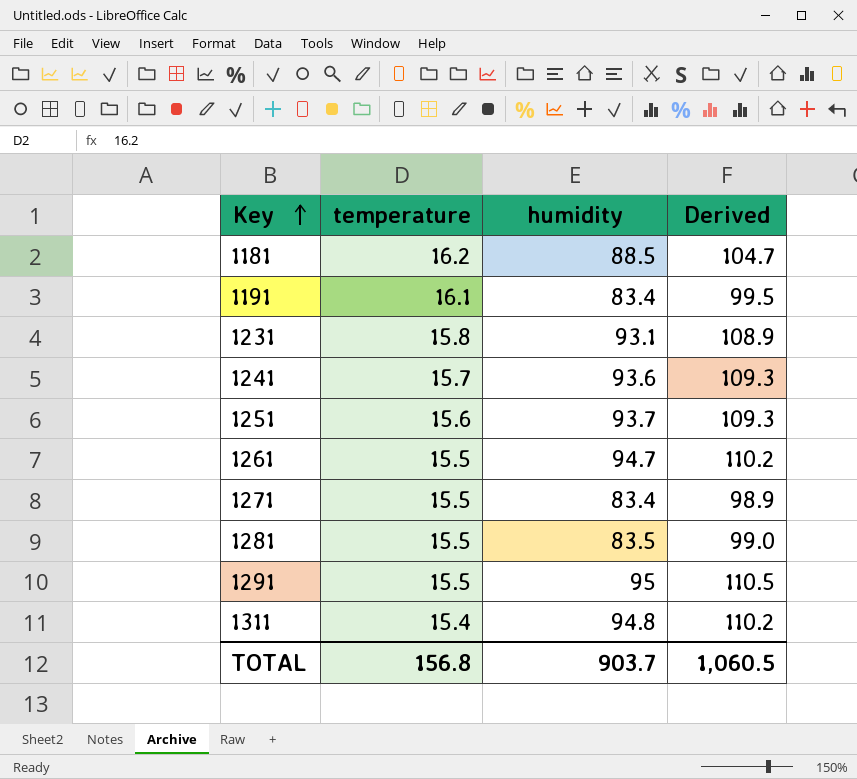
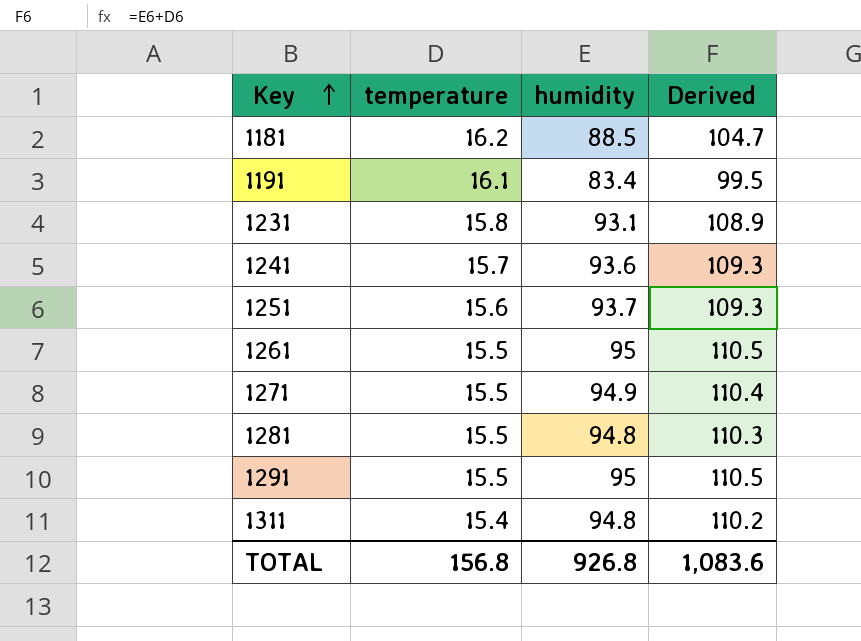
1261 | humidity: 94.7 -> 95
1261 | Derived: 110.2 -> 110.5
1271 | humidity: 83.4 -> 94.9
1271 | Derived: 98.9 -> 110.4
1281 | humidity: 83.5 -> 94.8
1281 | Derived: 99.0 -> 110.3
TOTAL | humidity: 903.7 -> 926.8
TOTAL | Derived: 1,060.5 -> 1,083.6

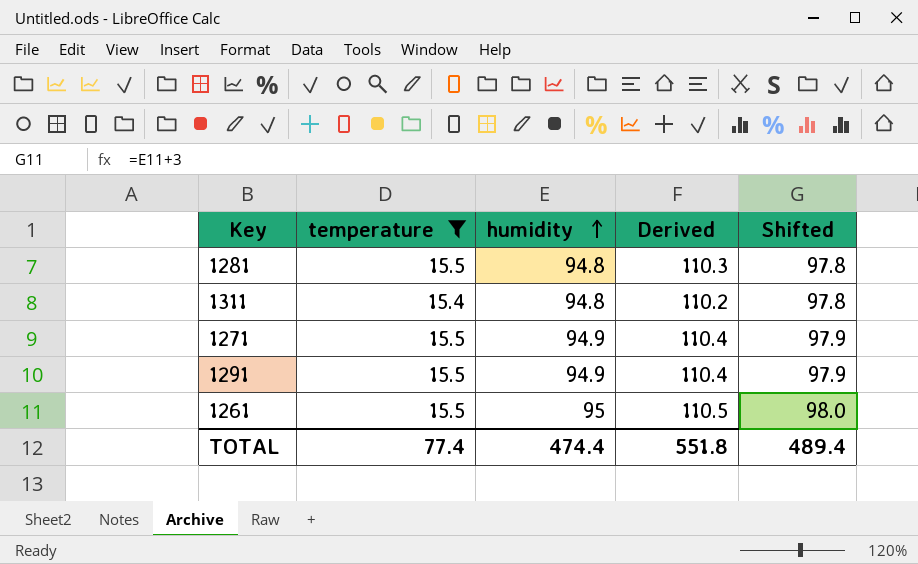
filter: none -> temperature <= 15.5
row order: Key ascending -> humidity ascending
column Shifted | formula: none -> [humidity] + 3
1291 | humidity: 95 -> 94.9
1291 | Derived: 110.5 -> 110.4
TOTAL | temperature: 156.8 -> 77.4
TOTAL | humidity: 926.8 -> 474.4
TOTAL | Derived: 1,083.6 -> 551.8

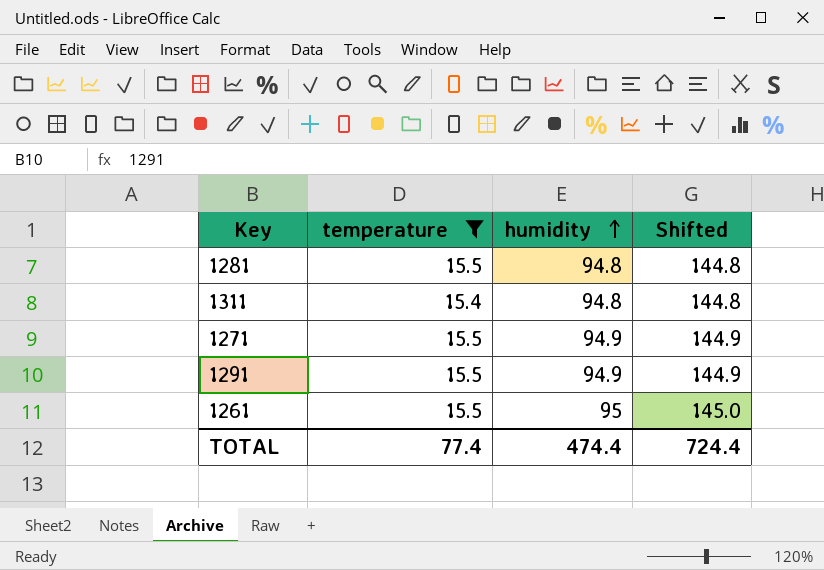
column Derived | formula: [temperature] + [humidity] -> none
column Shifted | formula: [humidity] + 3 -> [humidity] + 50
TOTAL | Shifted: 489.4 -> 724.4

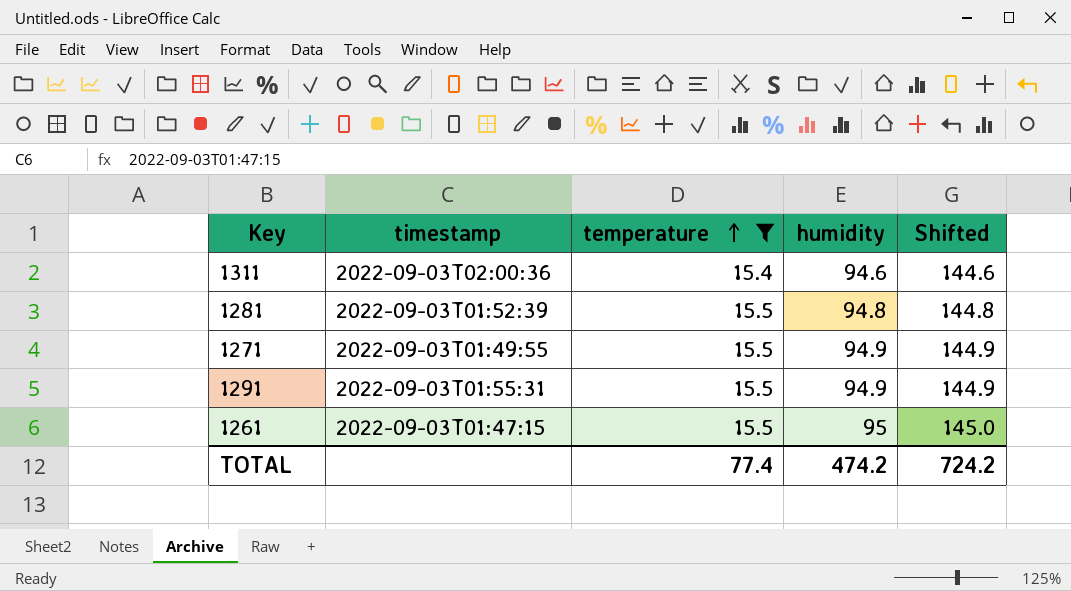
row order: humidity ascending -> temperature ascending
column timestamp | position: none -> 2
1311 | humidity: 94.8 -> 94.6
1311 | Shifted: 144.8 -> 144.6
TOTAL | humidity: 474.4 -> 474.2
TOTAL | Shifted: 724.4 -> 724.2

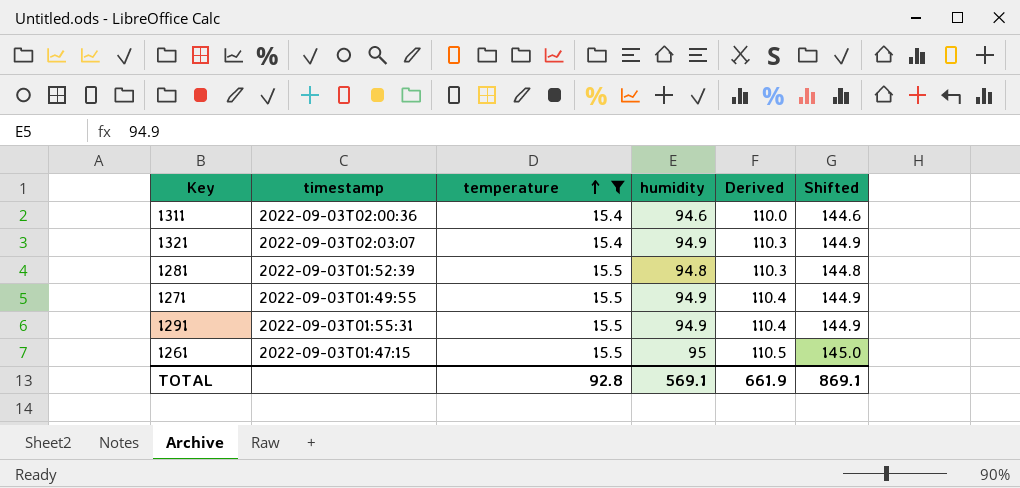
column Derived | formula: none -> [temperature] + [humidity]
row 1321: none -> 2022-09-03T02:03:07 | 15.4 | 94.9 | 110.3 | 144.9
TOTAL | temperature: 77.4 -> 92.8
TOTAL | humidity: 474.2 -> 569.1
TOTAL | Shifted: 724.2 -> 869.1

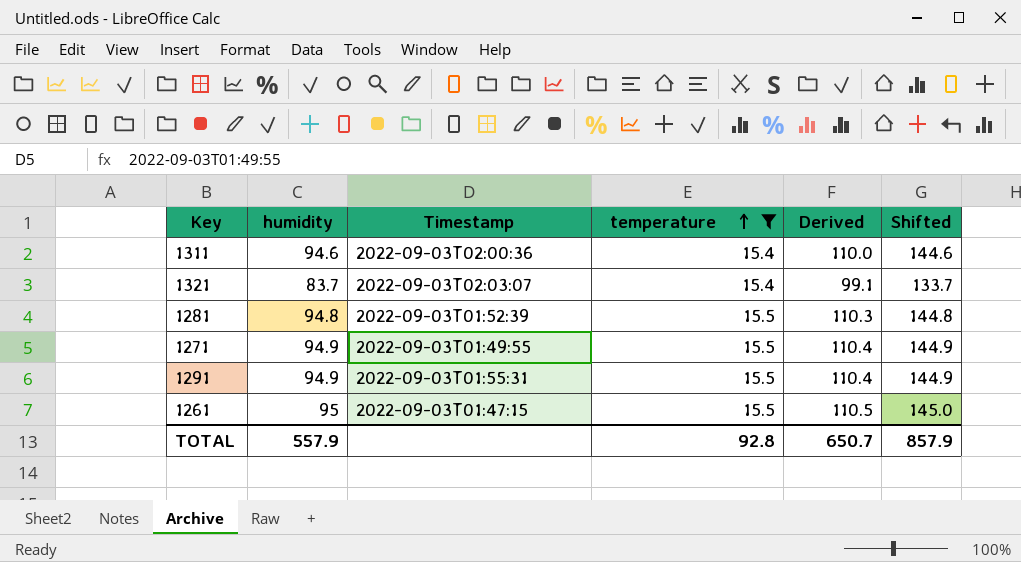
column humidity | position: 4 -> 2
column name: timestamp -> Timestamp
1321 | humidity: 94.9 -> 83.7
1321 | Derived: 110.3 -> 99.1
1321 | Shifted: 144.9 -> 133.7
TOTAL | humidity: 569.1 -> 557.9
TOTAL | Derived: 661.9 -> 650.7
TOTAL | Shifted: 869.1 -> 857.9

